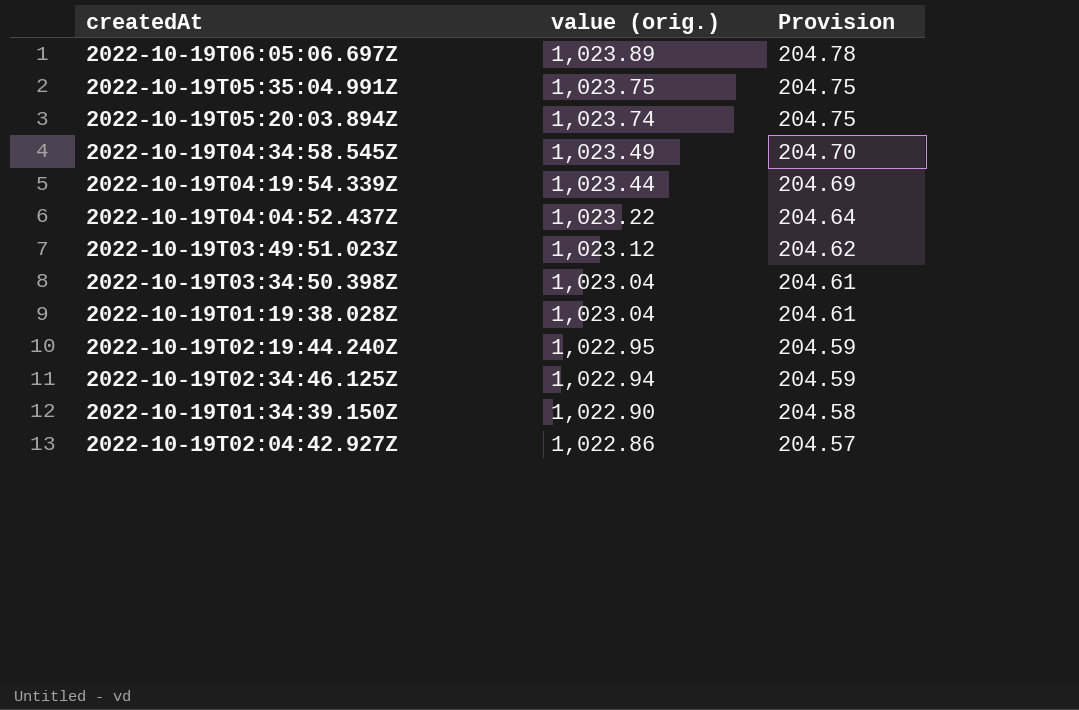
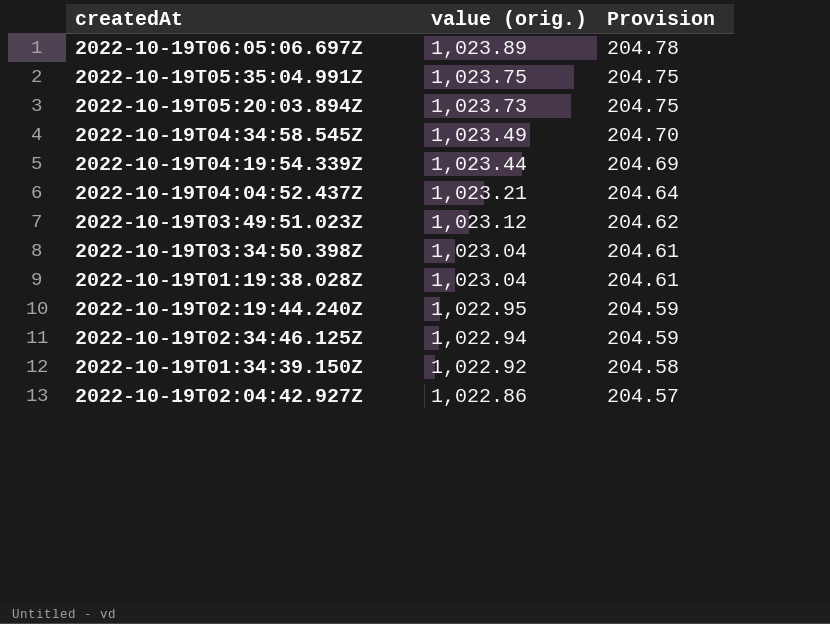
2022-10-19T05:20:03.894Z | value (orig.): 1,023.74 -> 1,023.73
2022-10-19T04:04:52.437Z | value (orig.): 1,023.22 -> 1,023.21
2022-10-19T01:34:39.150Z | value (orig.): 1,022.90 -> 1,022.92

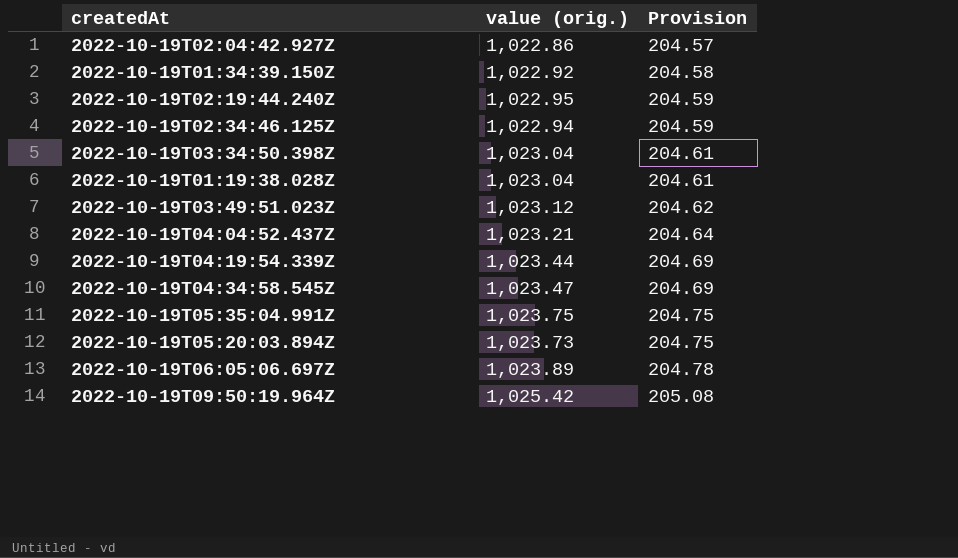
row order: value (orig.) descending -> Provision ascending
2022-10-19T04:34:58.545Z | value (orig.): 1,023.49 -> 1,023.47
2022-10-19T04:34:58.545Z | Provision: 204.70 -> 204.69
row 2022-10-19T09:50:19.964Z: none -> 1,025.42 | 205.08

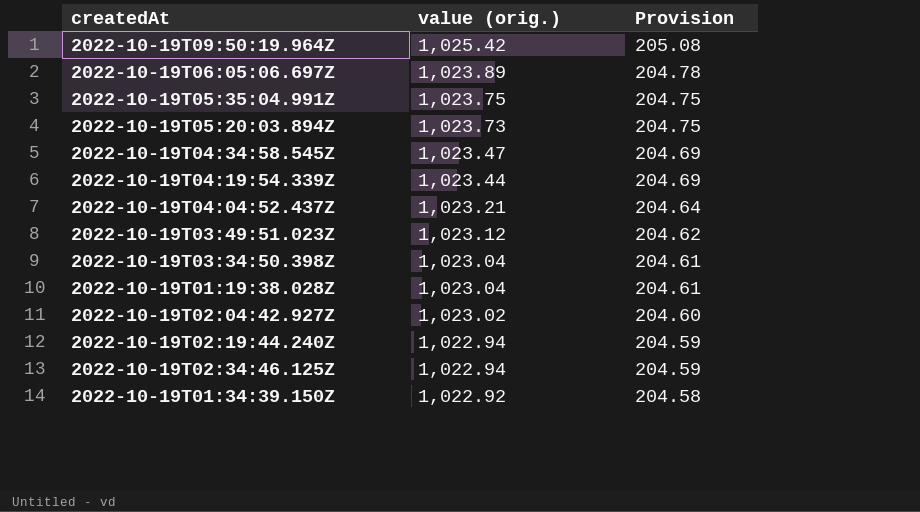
row order: Provision ascending -> value (orig.) descending
2022-10-19T02:04:42.927Z | value (orig.): 1,022.86 -> 1,023.02
2022-10-19T02:04:42.927Z | Provision: 204.57 -> 204.60
2022-10-19T02:19:44.240Z | value (orig.): 1,022.95 -> 1,022.94

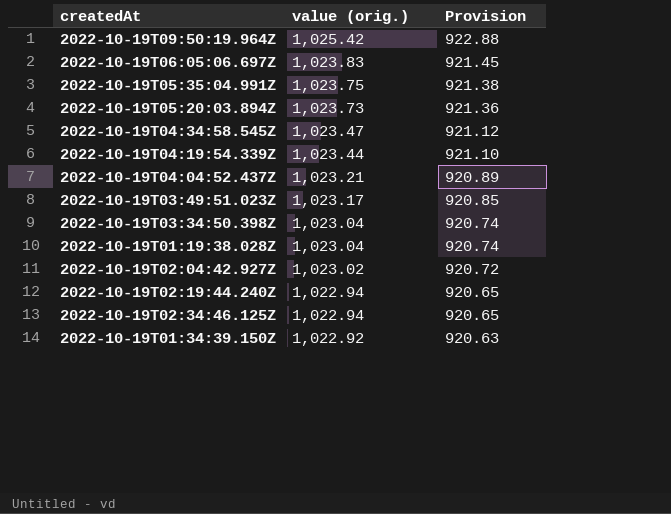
column Provision | formula: [value (orig.)] * 0.2 -> [value (orig.)] * 0.9
2022-10-19T06:05:06.697Z | value (orig.): 1,023.89 -> 1,023.83
2022-10-19T03:49:51.023Z | value (orig.): 1,023.12 -> 1,023.17

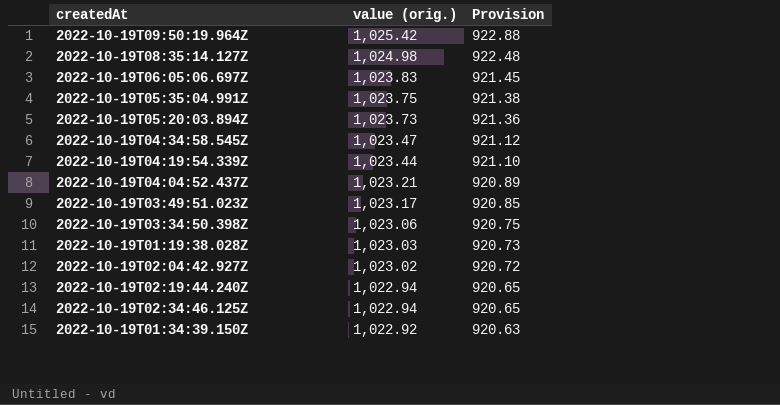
row 2022-10-19T08:35:14.127Z: none -> 1,024.98 | 922.48
2022-10-19T03:34:50.398Z | value (orig.): 1,023.04 -> 1,023.06
2022-10-19T03:34:50.398Z | Provision: 920.74 -> 920.75
2022-10-19T01:19:38.028Z | value (orig.): 1,023.04 -> 1,023.03
2022-10-19T01:19:38.028Z | Provision: 920.74 -> 920.73

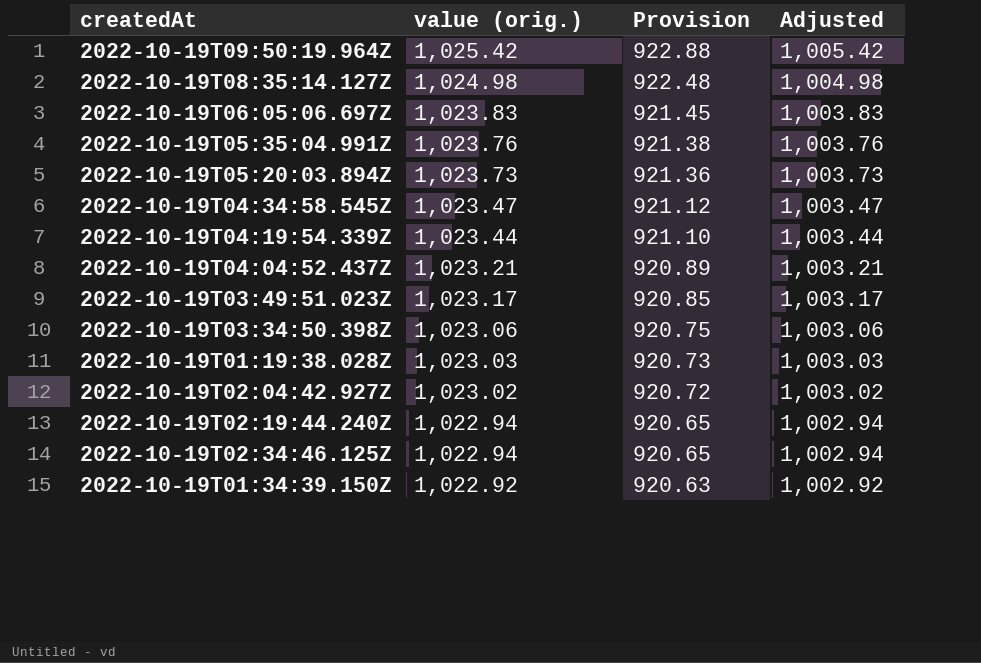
column Adjusted | formula: none -> [value (orig.)] - 20
2022-10-19T05:35:04.991Z | value (orig.): 1,023.75 -> 1,023.76

